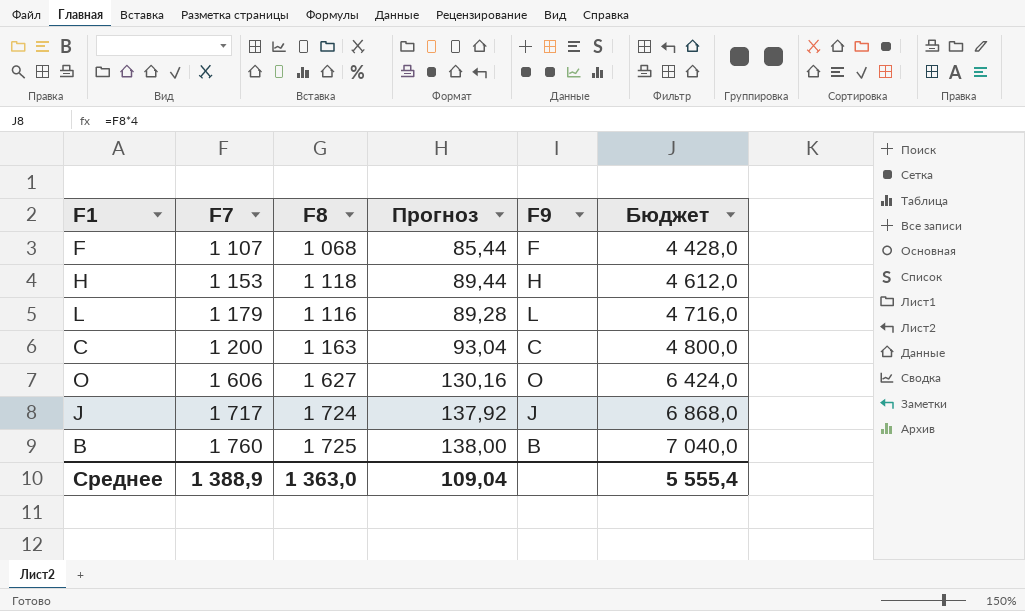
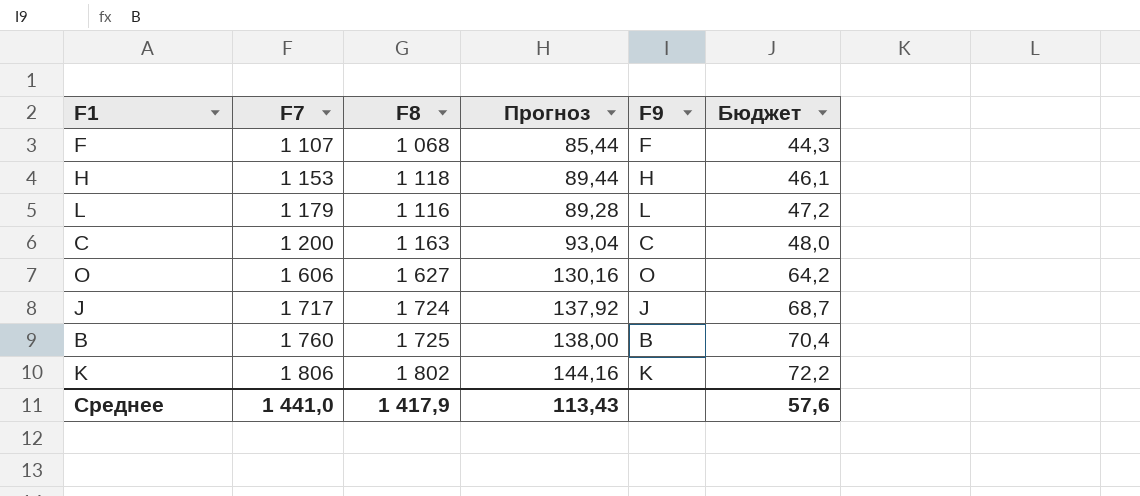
column Бюджет | formula: [F7] * 4 -> [F7] * 0,04
row K: none -> 1 806 | 1 802 | 144,16 | K | 72,2
Среднее | F7: 1 388,9 -> 1 441,0
Среднее | F8: 1 363,0 -> 1 417,9
Среднее | Прогноз: 109,04 -> 113,43
Среднее | Бюджет: 5 555,4 -> 57,6

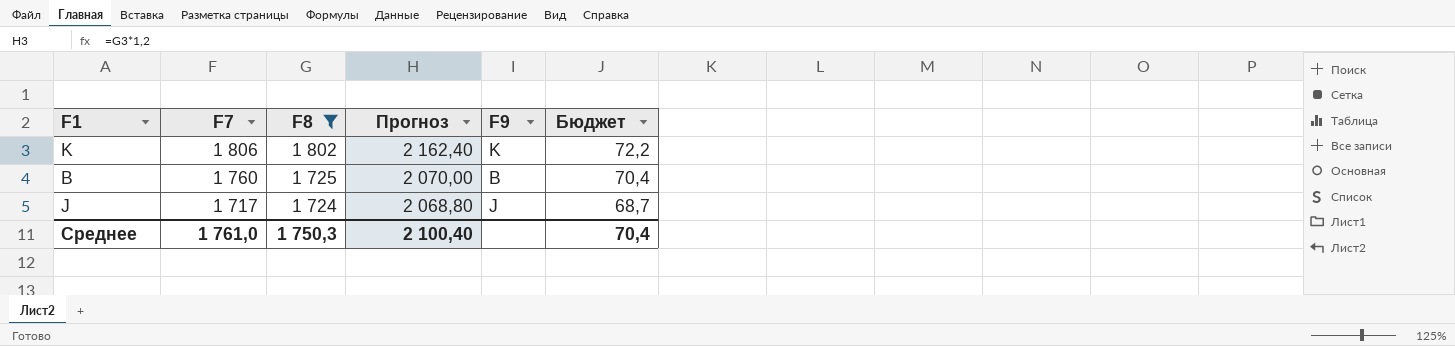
filter: none -> F8 >= 1 724
row order: F7 ascending -> F7 descending
column Прогноз | formula: [F8] * 0,08 -> [F8] * 1,2
Среднее | F7: 1 441,0 -> 1 761,0
Среднее | F8: 1 417,9 -> 1 750,3
Среднее | Прогноз: 113,43 -> 2 100,40
Среднее | Бюджет: 57,6 -> 70,4

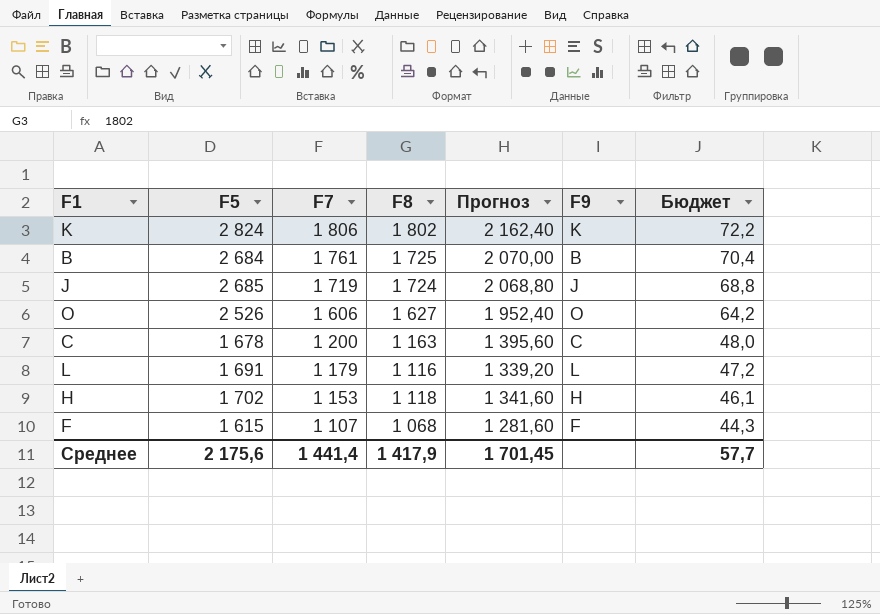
filter: F8 >= 1 724 -> none
column F5 | position: none -> 2
B | F7: 1 760 -> 1 761
J | F7: 1 717 -> 1 719
J | Бюджет: 68,7 -> 68,8
Среднее | F7: 1 761,0 -> 1 441,4
Среднее | F8: 1 750,3 -> 1 417,9
Среднее | Прогноз: 2 100,40 -> 1 701,45
Среднее | Бюджет: 70,4 -> 57,7

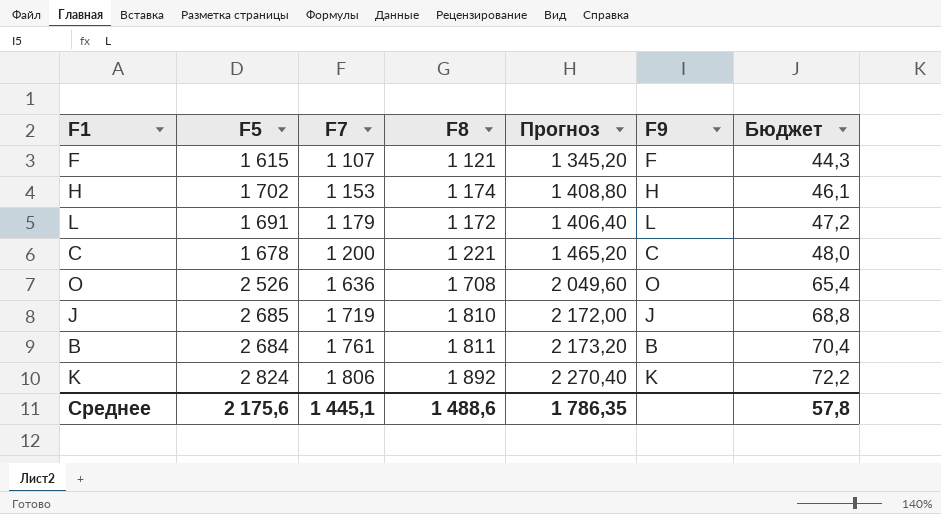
row order: F7 descending -> F7 ascending
F | F8: 1 068 -> 1 121
F | Прогноз: 1 281,60 -> 1 345,20
H | F8: 1 118 -> 1 174
H | Прогноз: 1 341,60 -> 1 408,80
L | F8: 1 116 -> 1 172
L | Прогноз: 1 339,20 -> 1 406,40
C | F8: 1 163 -> 1 221
C | Прогноз: 1 395,60 -> 1 465,20
O | F7: 1 606 -> 1 636
O | F8: 1 627 -> 1 708
O | Прогноз: 1 952,40 -> 2 049,60
O | Бюджет: 64,2 -> 65,4
J | F8: 1 724 -> 1 810
J | Прогноз: 2 068,80 -> 2 172,00
B | F8: 1 725 -> 1 811
B | Прогноз: 2 070,00 -> 2 173,20
K | F8: 1 802 -> 1 892
K | Прогноз: 2 162,40 -> 2 270,40
Среднее | F7: 1 441,4 -> 1 445,1
Среднее | F8: 1 417,9 -> 1 488,6
Среднее | Прогноз: 1 701,45 -> 1 786,35
Среднее | Бюджет: 57,7 -> 57,8

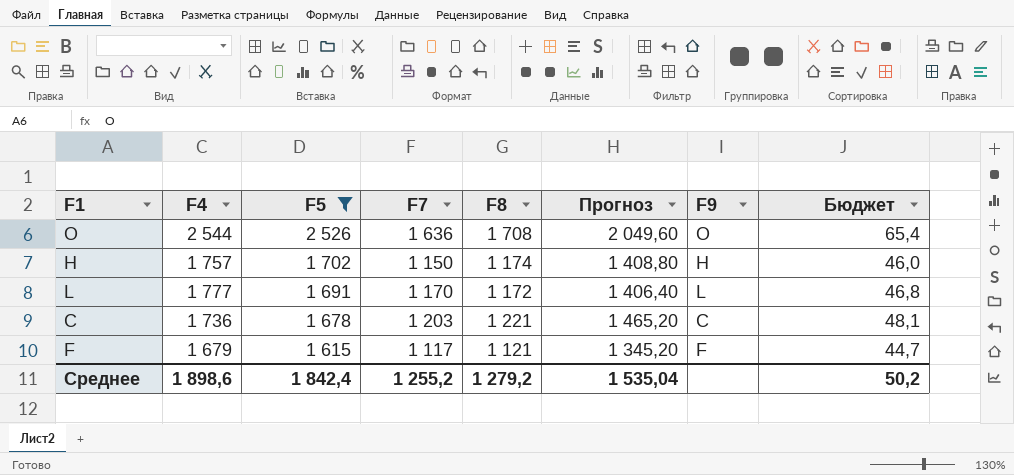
filter: none -> F5 <= 2 526
row order: F7 ascending -> F5 descending
column F4 | position: none -> 2
H | F7: 1 153 -> 1 150
H | Бюджет: 46,1 -> 46,0
L | F7: 1 179 -> 1 170
L | Бюджет: 47,2 -> 46,8
C | F7: 1 200 -> 1 203
C | Бюджет: 48,0 -> 48,1
F | F7: 1 107 -> 1 117
F | Бюджет: 44,3 -> 44,7
Среднее | F5: 2 175,6 -> 1 842,4
Среднее | F7: 1 445,1 -> 1 255,2
Среднее | F8: 1 488,6 -> 1 279,2
Среднее | Прогноз: 1 786,35 -> 1 535,04
Среднее | Бюджет: 57,8 -> 50,2

